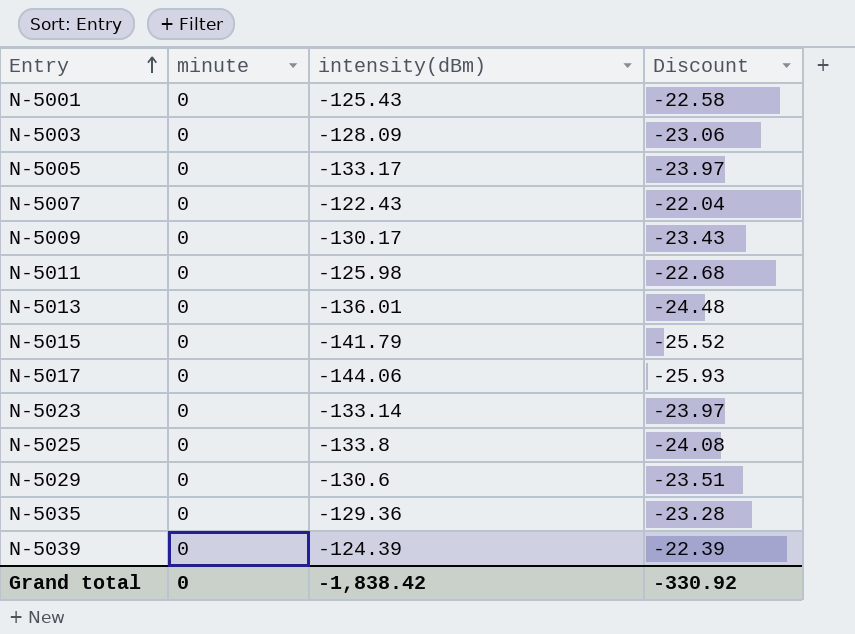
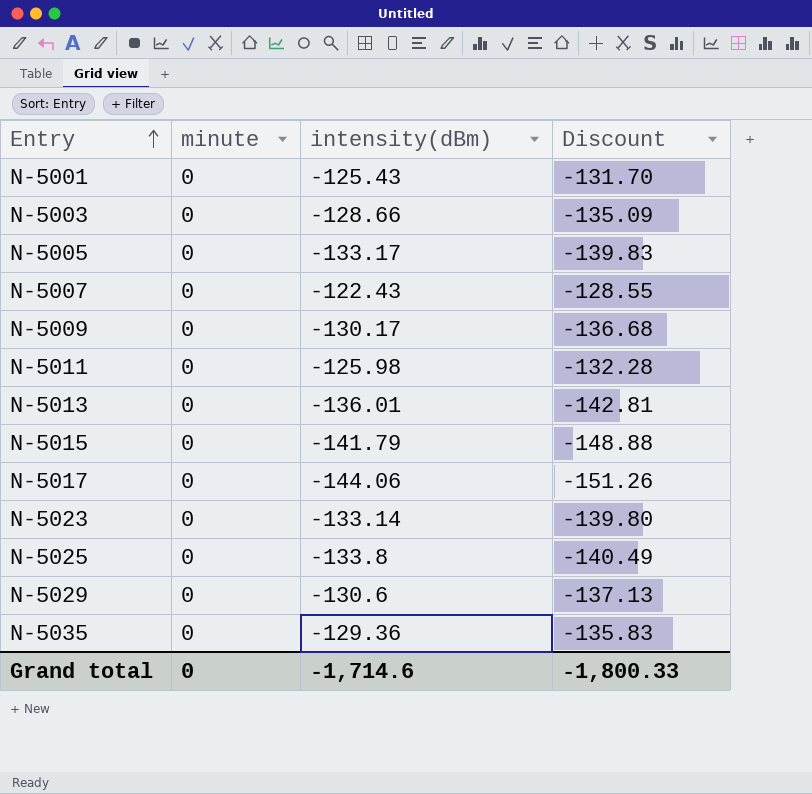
column Discount | formula: [intensity(dBm)] * 0.18 -> [intensity(dBm)] * 1.05
row N-5039: 0 | -124.39 | -22.39 -> none
N-5003 | intensity(dBm): -128.09 -> -128.66
Grand total | intensity(dBm): -1,838.42 -> -1,714.6
Grand total | Discount: -330.92 -> -1,800.33

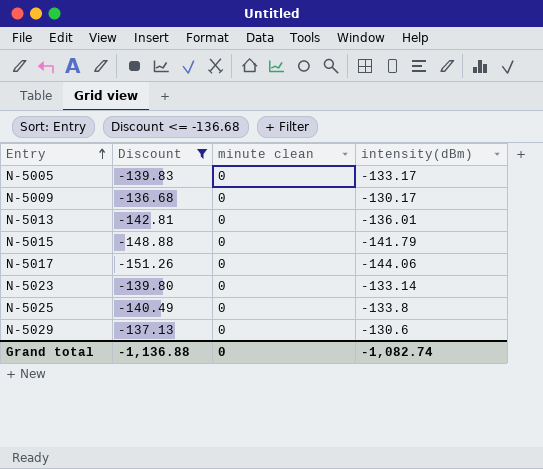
filter: none -> Discount <= -136.68
column Discount | position: 4 -> 2
column name: minute -> minute clean
Grand total | Discount: -1,800.33 -> -1,136.88
Grand total | intensity(dBm): -1,714.6 -> -1,082.74

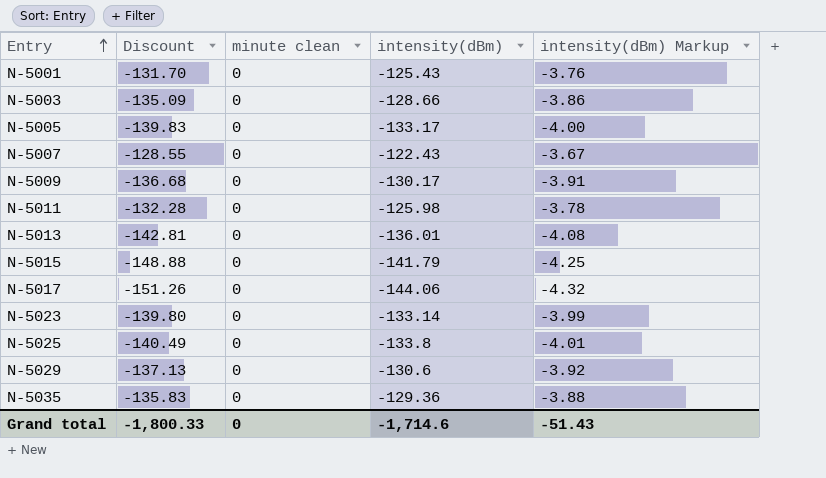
filter: Discount <= -136.68 -> none
column intensity(dBm) Markup | formula: none -> [intensity(dBm)] * 0.03
Grand total | Discount: -1,136.88 -> -1,800.33
Grand total | intensity(dBm): -1,082.74 -> -1,714.6

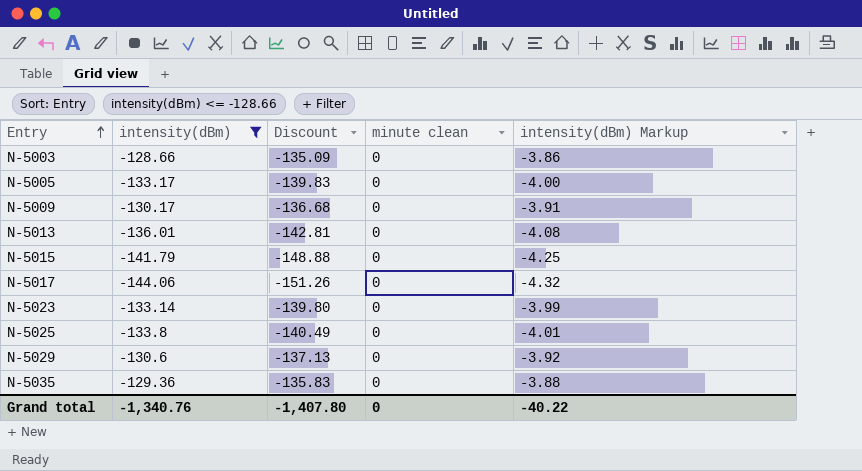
filter: none -> intensity(dBm) <= -128.66
column intensity(dBm) | position: 4 -> 2
Grand total | intensity(dBm): -1,714.6 -> -1,340.76
Grand total | Discount: -1,800.33 -> -1,407.80
Grand total | intensity(dBm) Markup: -51.43 -> -40.22

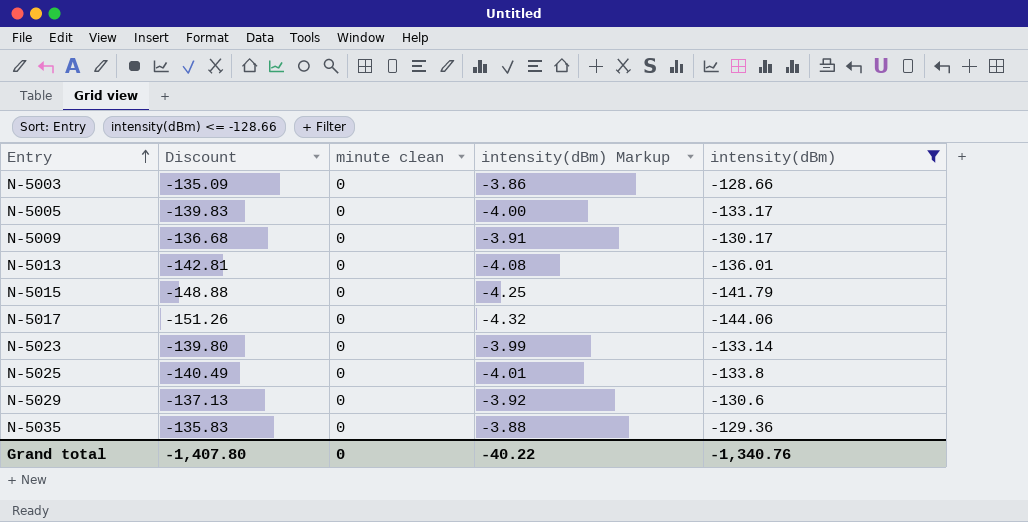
column intensity(dBm) | position: 2 -> 5

